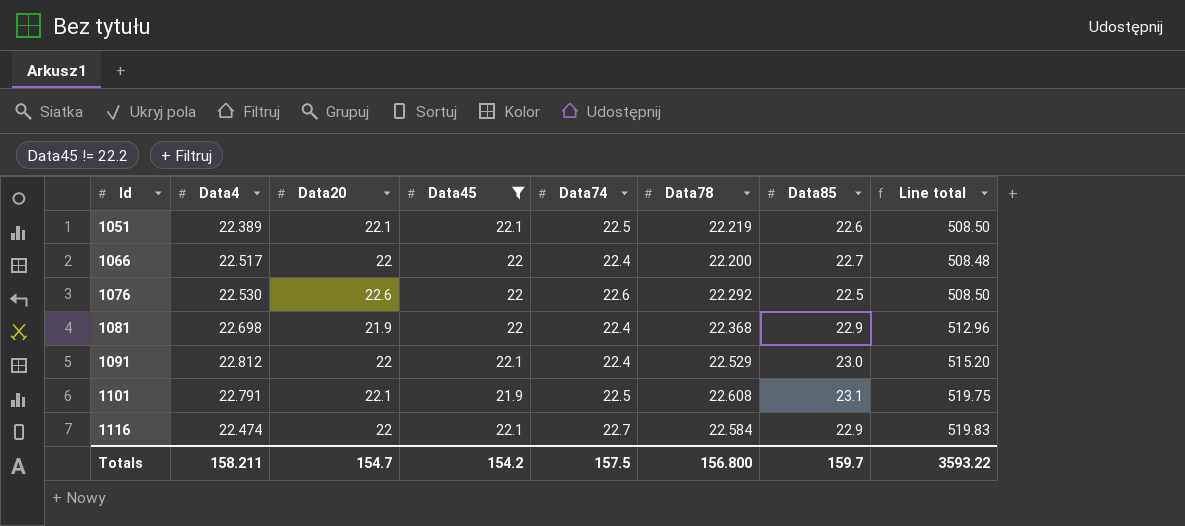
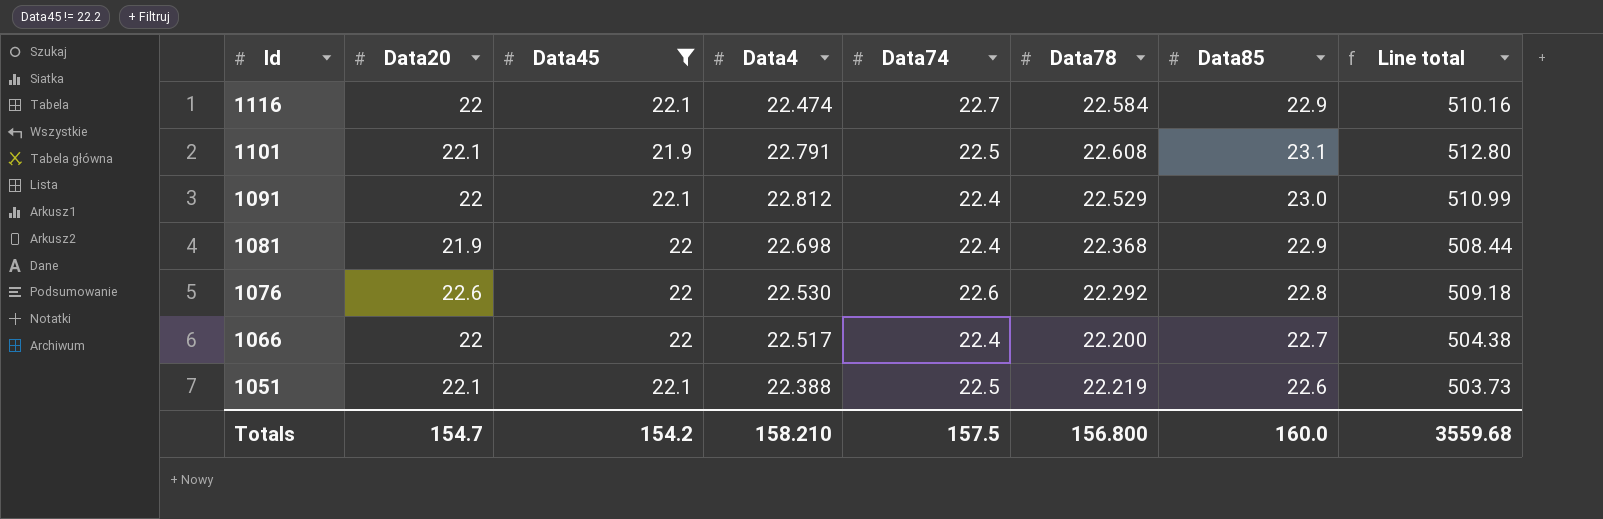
row order: Id ascending -> Id descending
column Data4 | position: 2 -> 4
column Line total | formula: [Data74] * [Data85] -> [Data4] * [Data74]
1076 | Data85: 22.5 -> 22.8
1051 | Data4: 22.389 -> 22.388
Totals | Data4: 158.211 -> 158.210
Totals | Data85: 159.7 -> 160.0
Totals | Line total: 3593.22 -> 3559.68

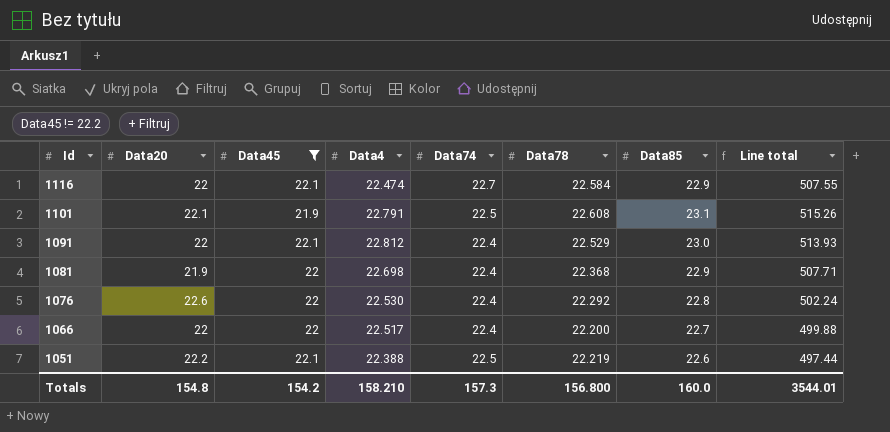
column Line total | formula: [Data4] * [Data74] -> [Data4] * [Data78]
1076 | Data74: 22.6 -> 22.4
1051 | Data20: 22.1 -> 22.2
Totals | Data20: 154.7 -> 154.8
Totals | Data74: 157.5 -> 157.3
Totals | Line total: 3559.68 -> 3544.01

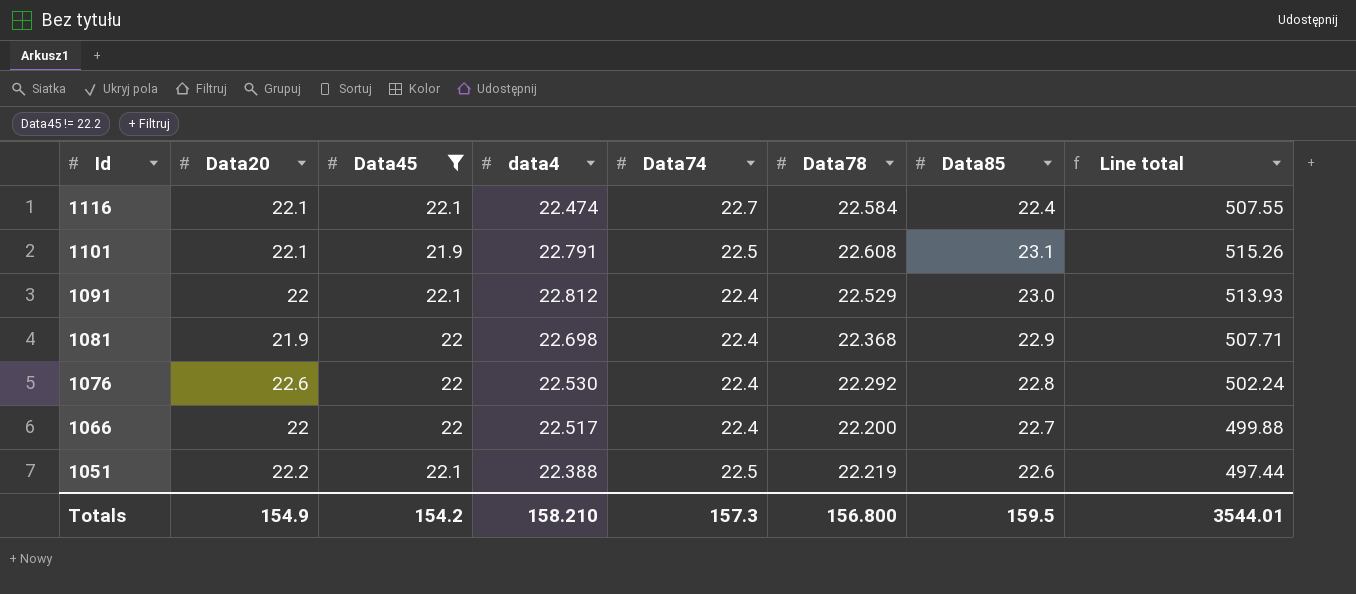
column name: Data4 -> data4
1116 | Data20: 22 -> 22.1
1116 | Data85: 22.9 -> 22.4
Totals | Data20: 154.8 -> 154.9
Totals | Data85: 160.0 -> 159.5

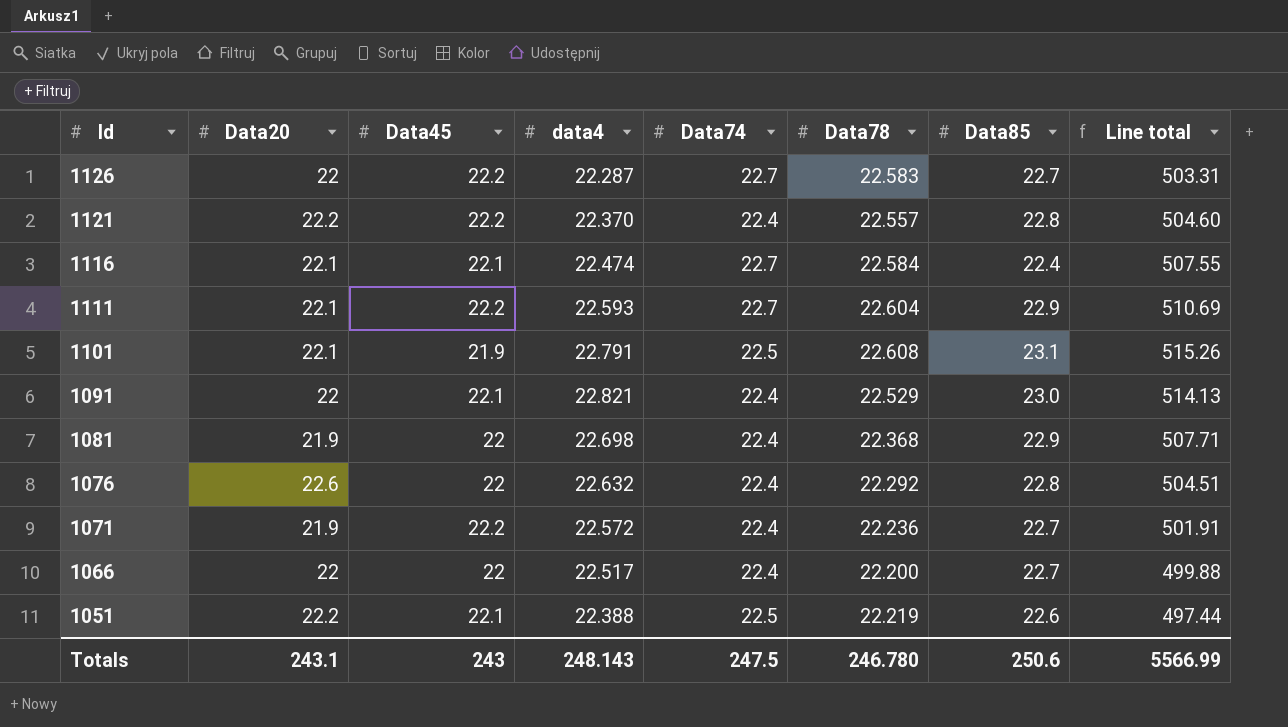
filter: Data45 != 22.2 -> none
1091 | data4: 22.812 -> 22.821
1091 | Line total: 513.93 -> 514.13
1076 | data4: 22.530 -> 22.632
1076 | Line total: 502.24 -> 504.51
Totals | Data20: 154.9 -> 243.1
Totals | Data45: 154.2 -> 243
Totals | data4: 158.210 -> 248.143
Totals | Data74: 157.3 -> 247.5
Totals | Data78: 156.800 -> 246.780
Totals | Data85: 159.5 -> 250.6
Totals | Line total: 3544.01 -> 5566.99

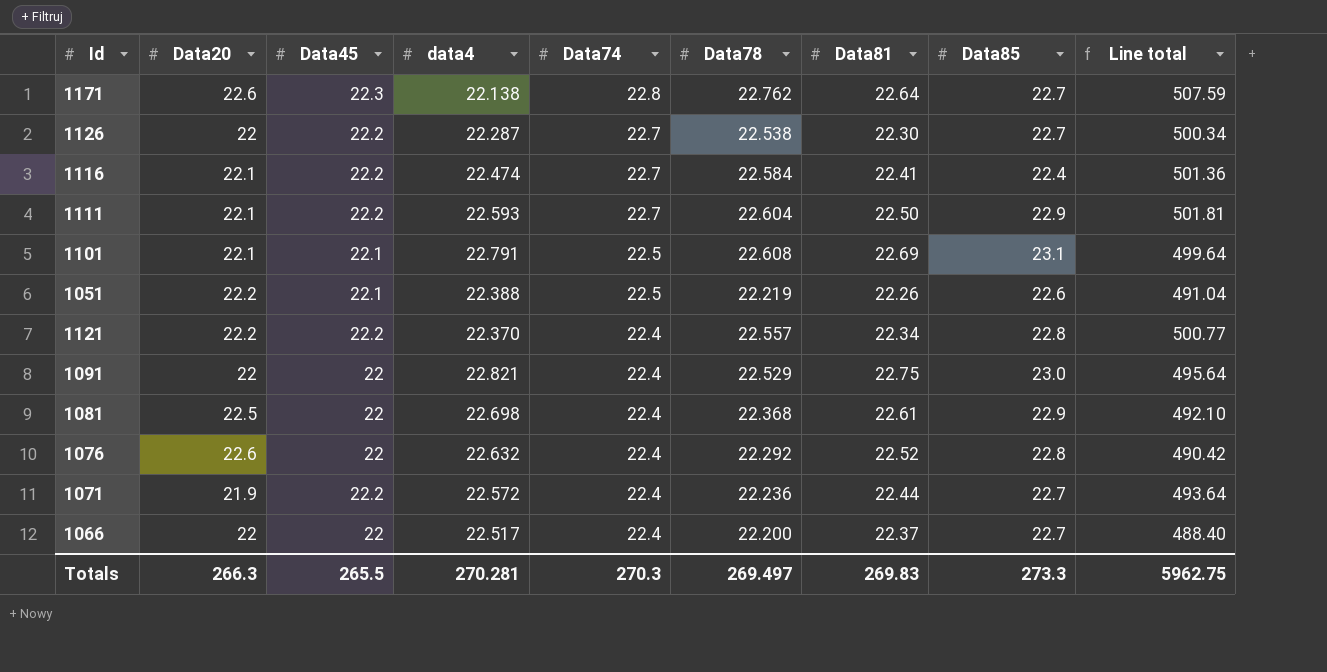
row order: Id descending -> Data74 descending
column Data81 | position: none -> 7
column Line total | formula: [data4] * [Data78] -> [Data45] * [Data78]
row 1171: none -> 22.6 | 22.3 | 22.138 | 22.8 | 22.762 | 22.64 | 22.7 | 507.59
1126 | Data78: 22.583 -> 22.538
1116 | Data45: 22.1 -> 22.2
1101 | Data45: 21.9 -> 22.1
1091 | Data45: 22.1 -> 22
1081 | Data20: 21.9 -> 22.5
Totals | Data20: 243.1 -> 266.3
Totals | Data45: 243 -> 265.5
Totals | data4: 248.143 -> 270.281
Totals | Data74: 247.5 -> 270.3
Totals | Data78: 246.780 -> 269.497
Totals | Data85: 250.6 -> 273.3
Totals | Line total: 5566.99 -> 5962.75

